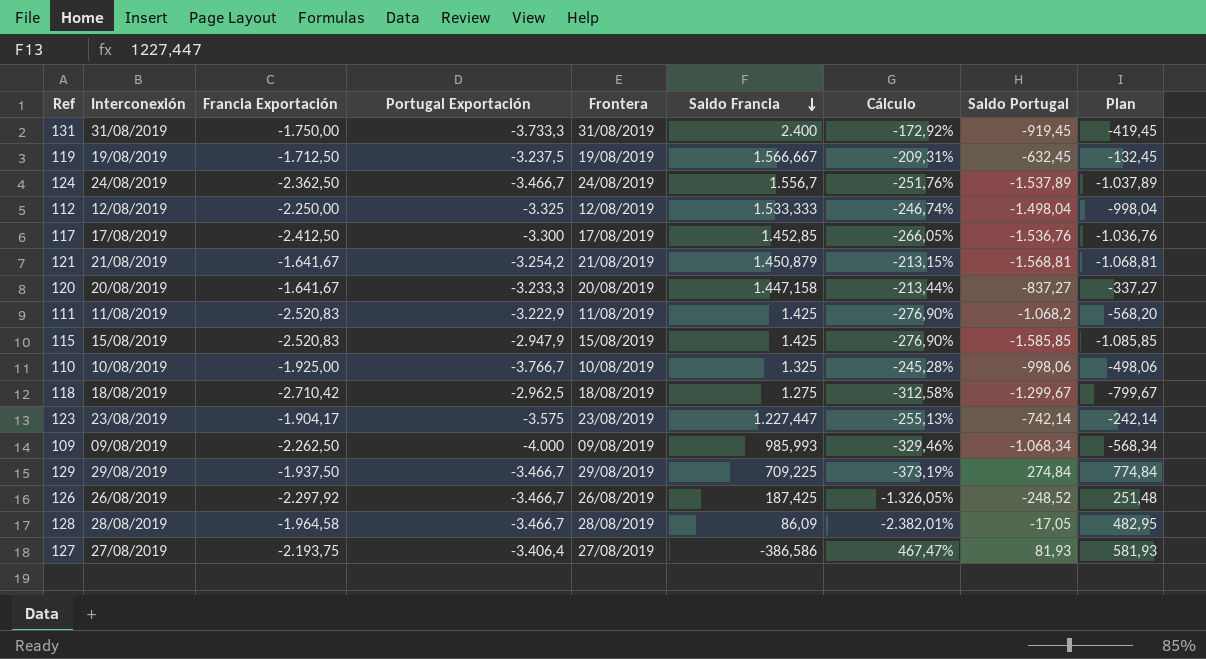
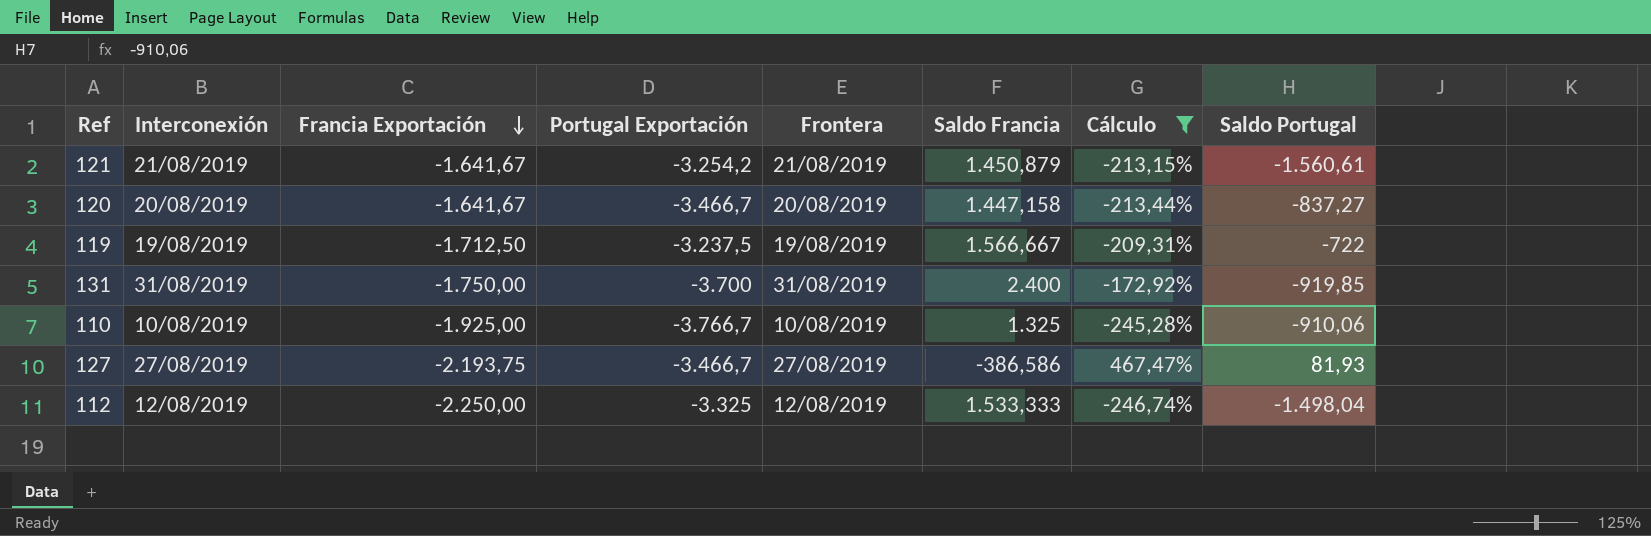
filter: none -> Cálculo >= -246,74%
row order: Saldo Francia descending -> Francia Exportación descending
column Plan | formula: [Saldo Portugal] + 500 -> none
121 | Saldo Portugal: -1.568,81 -> -1.560,61
120 | Portugal Exportación: -3.233,3 -> -3.466,7
119 | Saldo Portugal: -632,45 -> -722
131 | Portugal Exportación: -3.733,3 -> -3.700
131 | Saldo Portugal: -919,45 -> -919,85
110 | Saldo Portugal: -998,06 -> -910,06
127 | Portugal Exportación: -3.406,4 -> -3.466,7

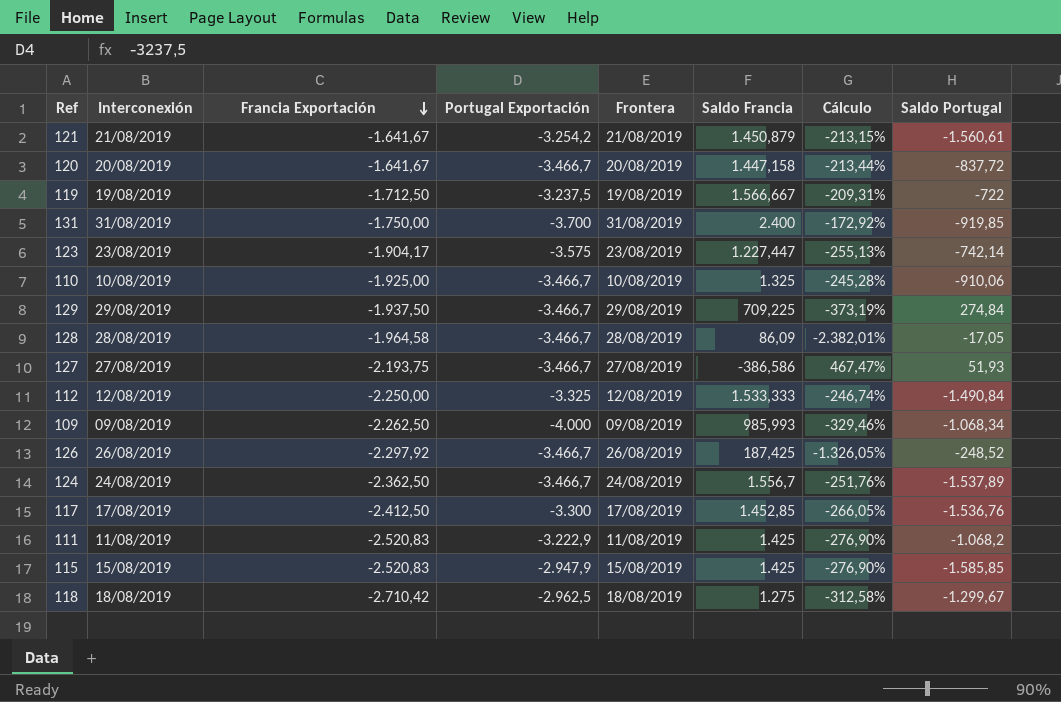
filter: Cálculo >= -246,74% -> none
120 | Saldo Portugal: -837,27 -> -837,72
110 | Portugal Exportación: -3.766,7 -> -3.466,7
127 | Saldo Portugal: 81,93 -> 51,93
112 | Saldo Portugal: -1.498,04 -> -1.490,84

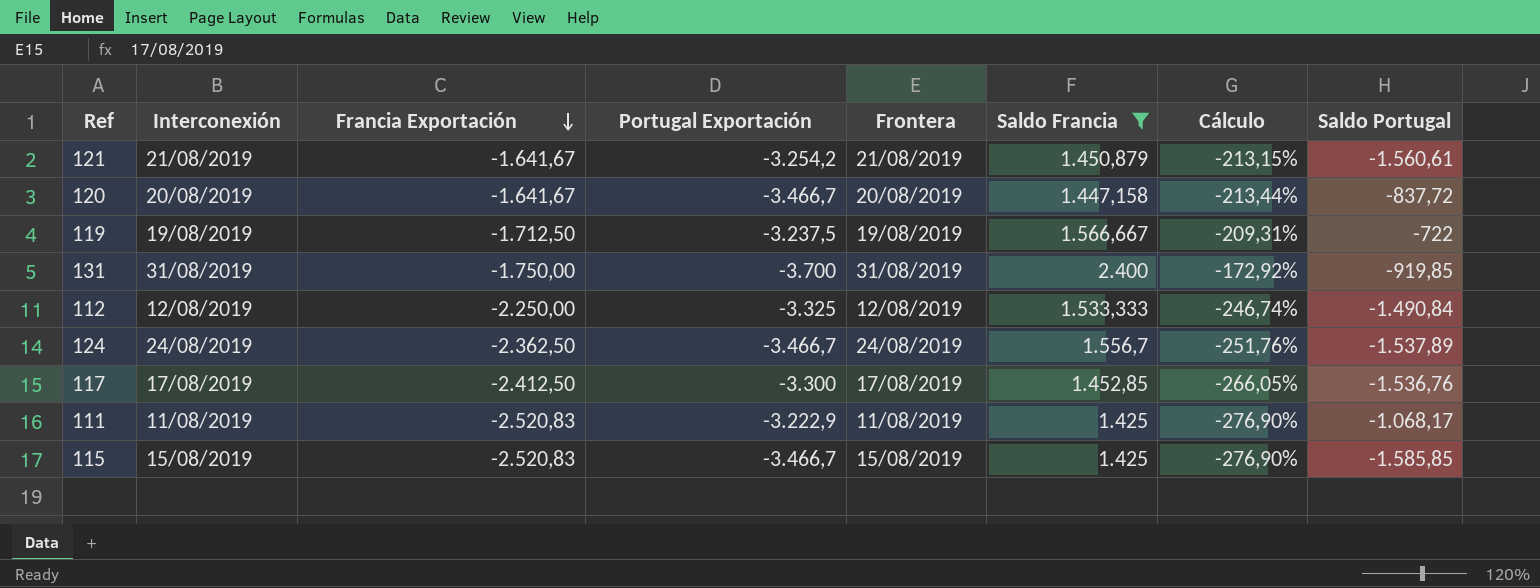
filter: none -> Saldo Francia >= 1.425
111 | Saldo Portugal: -1.068,2 -> -1.068,17
115 | Portugal Exportación: -2.947,9 -> -3.466,7

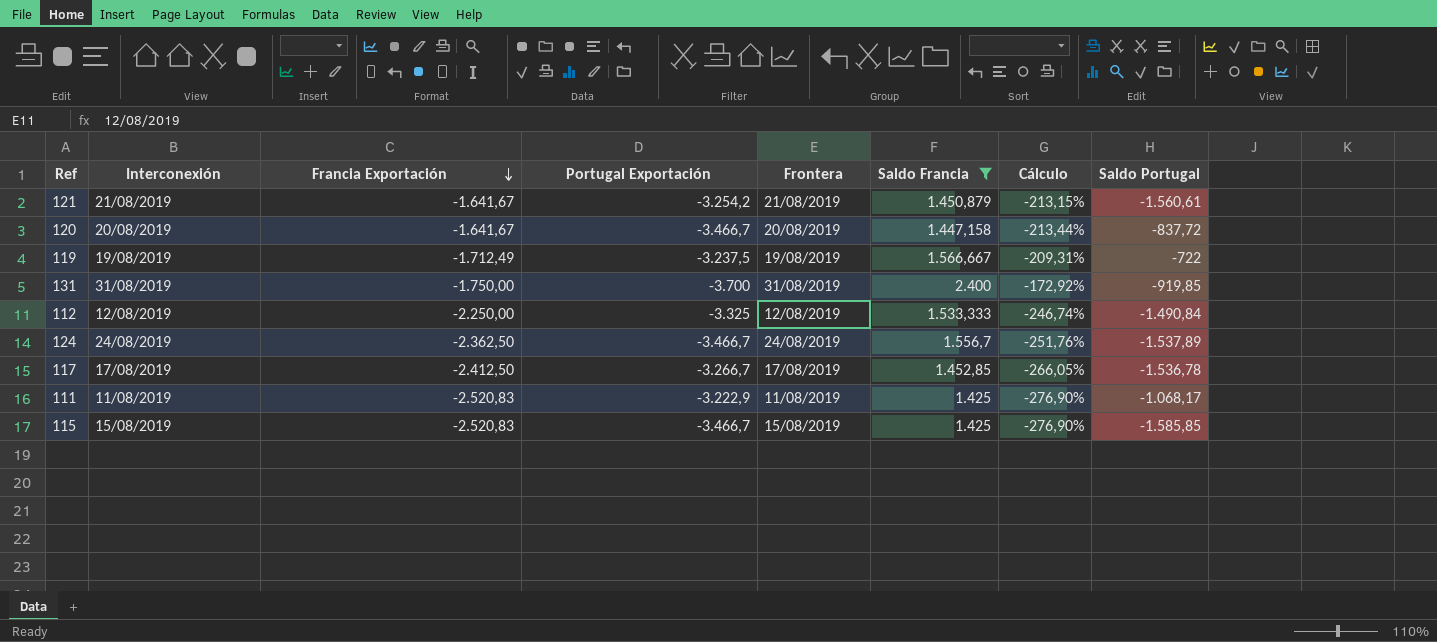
119 | Francia Exportación: -1.712,50 -> -1.712,49
117 | Portugal Exportación: -3.300 -> -3.266,7
117 | Saldo Portugal: -1.536,76 -> -1.536,78

